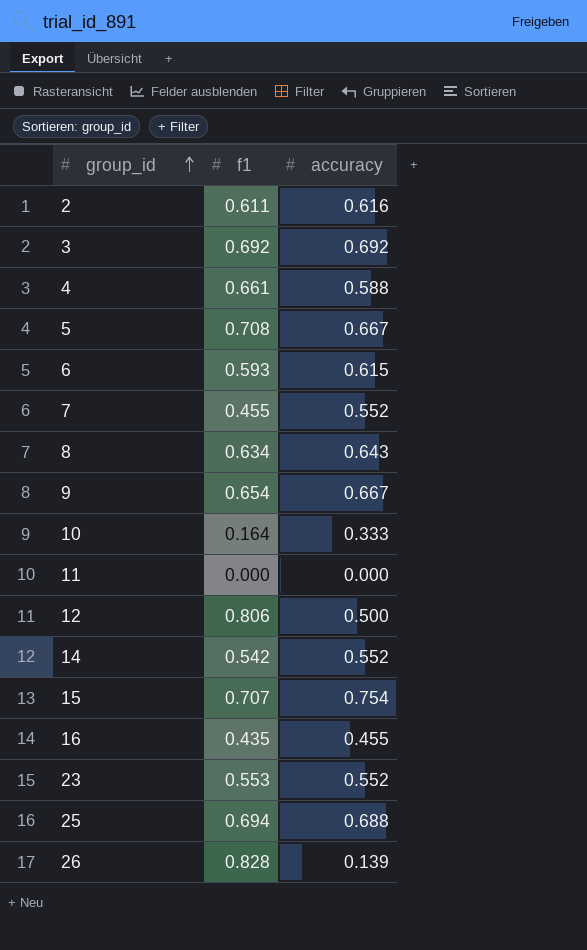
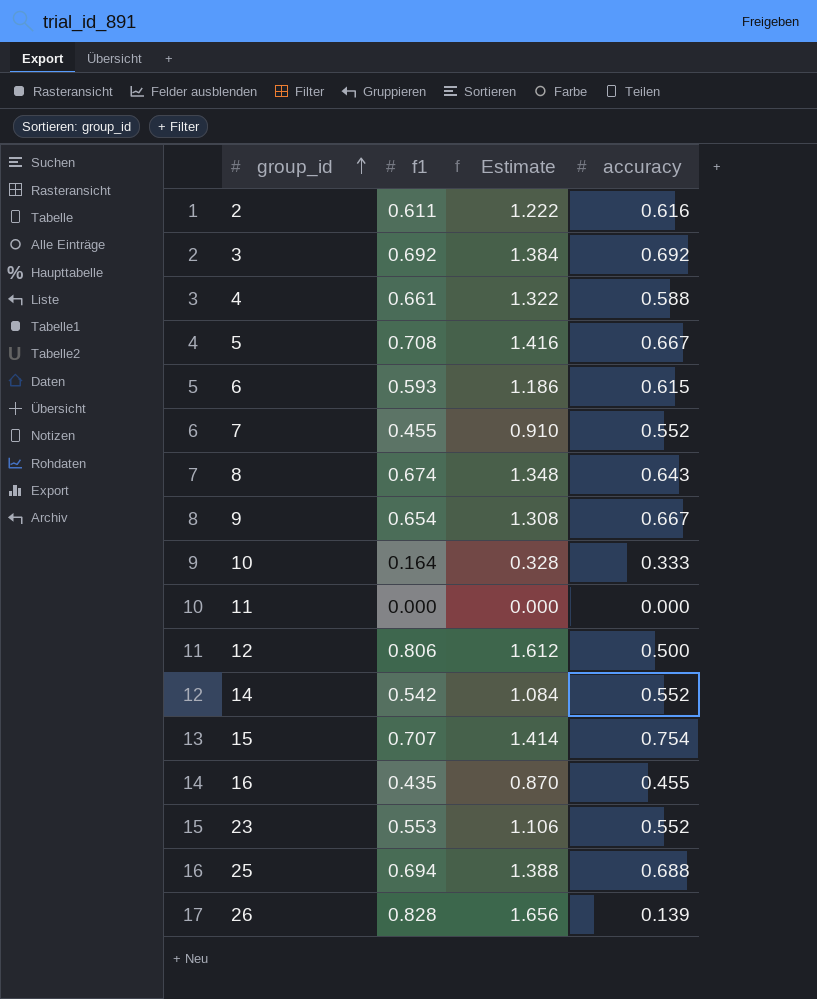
column Estimate | formula: none -> [f1] * 2
8 | f1: 0.634 -> 0.674

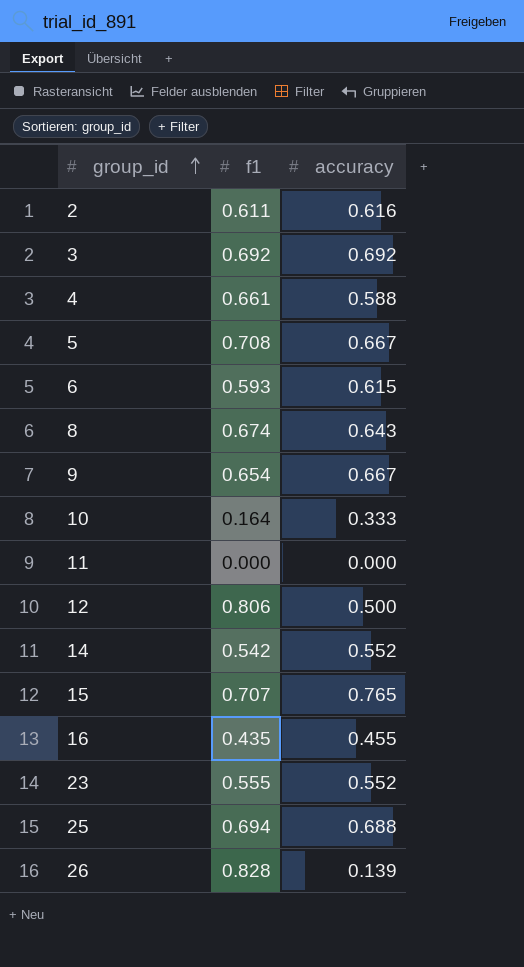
column Estimate | formula: [f1] * 2 -> none
row 7: 0.455 | 0.910 | 0.552 -> none
15 | accuracy: 0.754 -> 0.765
23 | f1: 0.553 -> 0.555

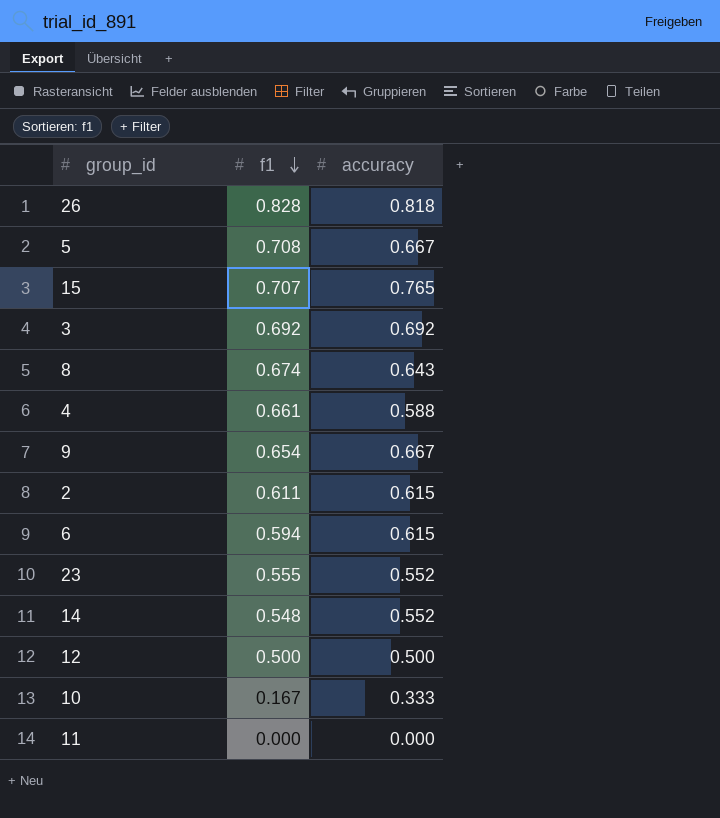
row order: group_id ascending -> f1 descending
row 16: 0.435 | 0.455 -> none
row 25: 0.694 | 0.688 -> none
26 | accuracy: 0.139 -> 0.818
2 | accuracy: 0.616 -> 0.615
6 | f1: 0.593 -> 0.594
14 | f1: 0.542 -> 0.548
12 | f1: 0.806 -> 0.500
10 | f1: 0.164 -> 0.167

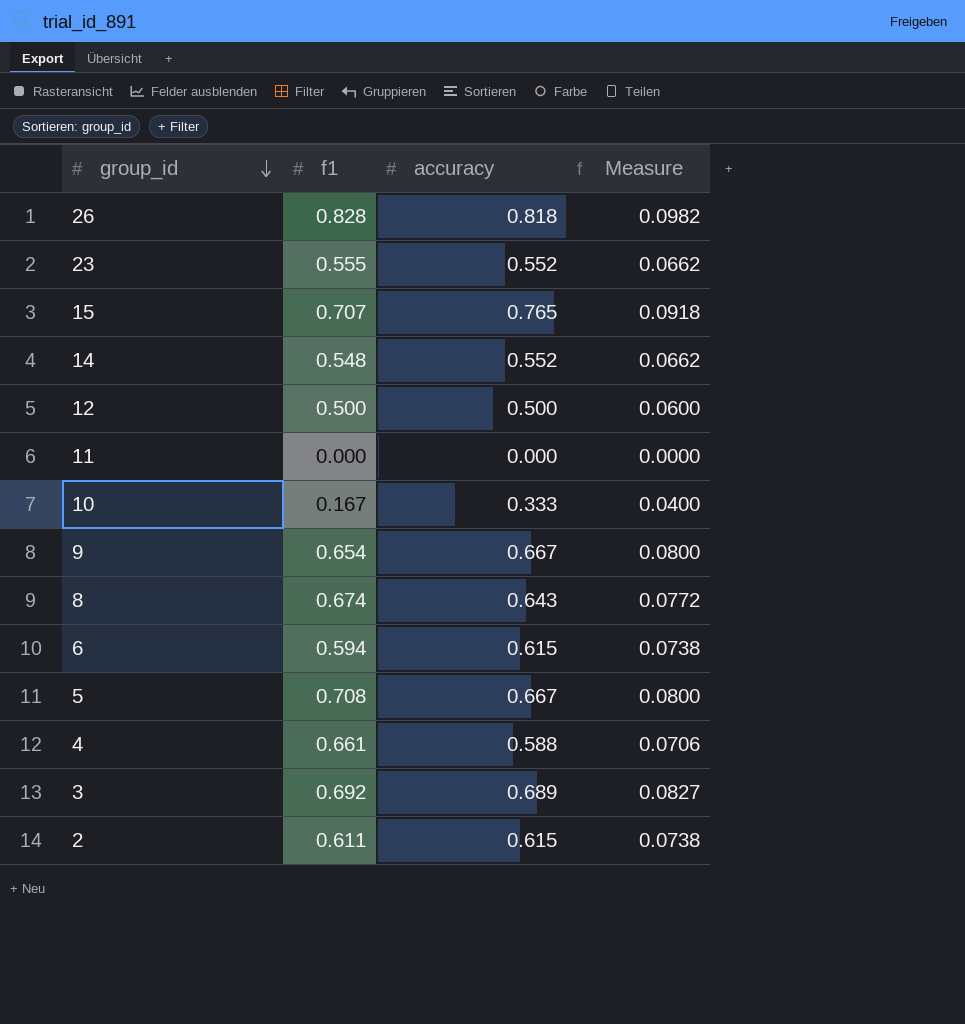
row order: f1 descending -> group_id descending
column Measure | formula: none -> [accuracy] * 0.12
3 | accuracy: 0.692 -> 0.689

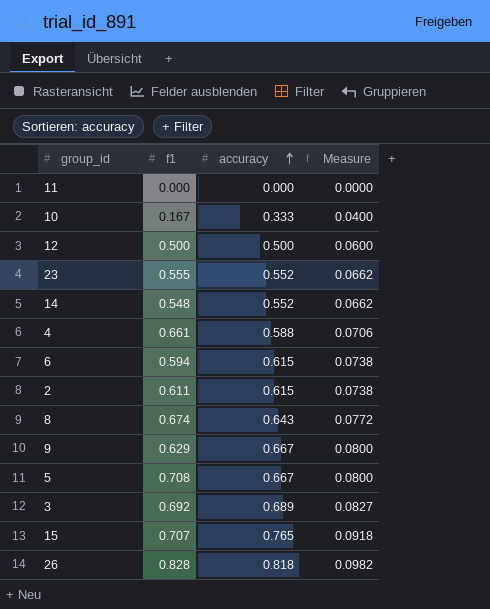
row order: group_id descending -> accuracy ascending
9 | f1: 0.654 -> 0.629

